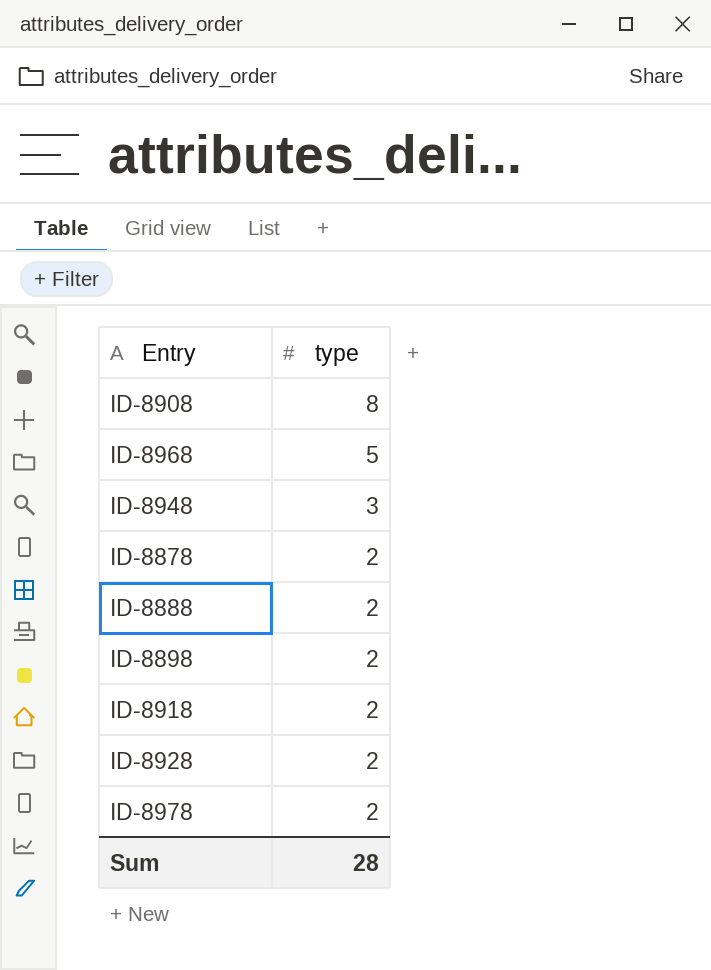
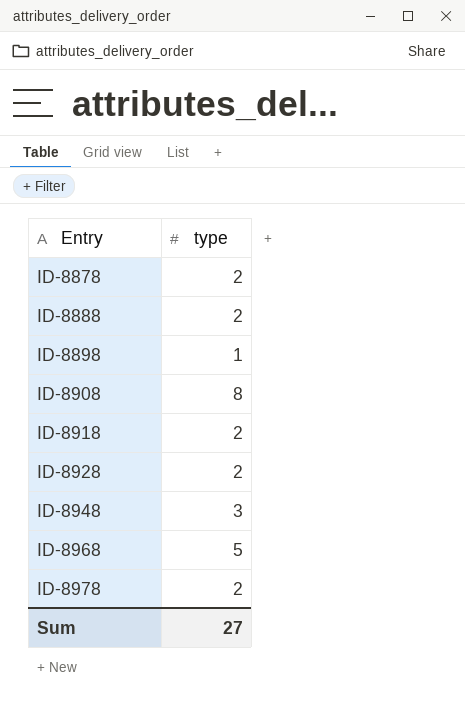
row order: type descending -> Entry ascending
ID-8898 | type: 2 -> 1
Sum | type: 28 -> 27

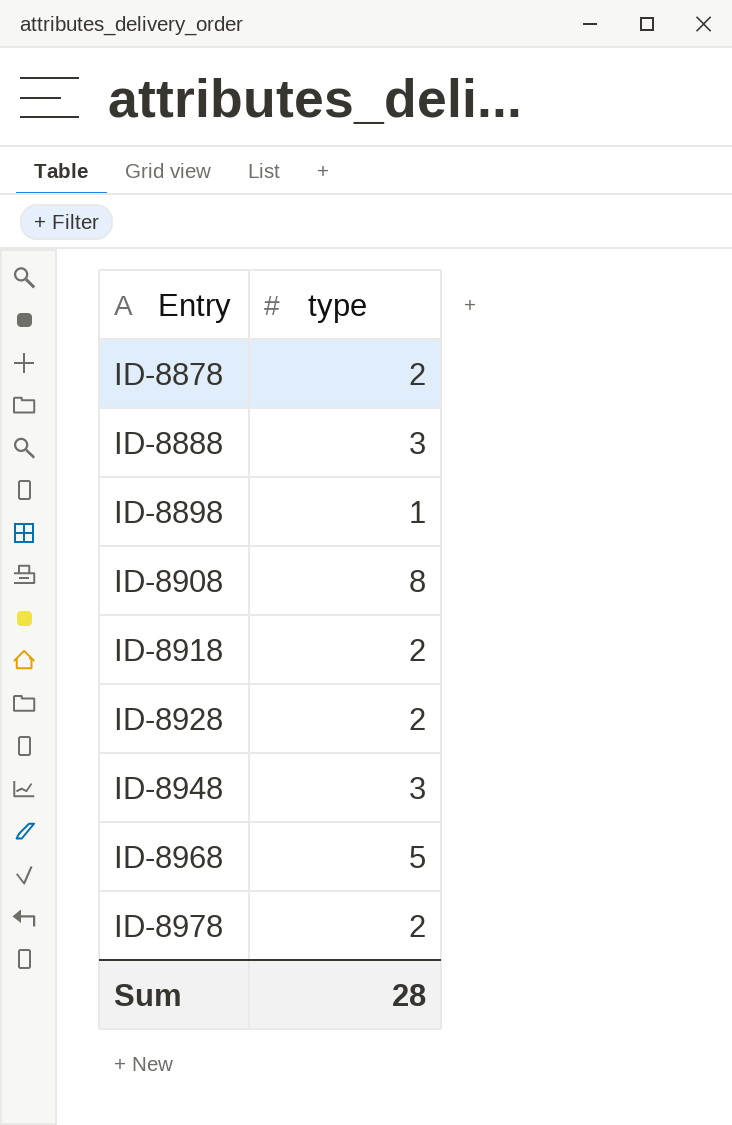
ID-8888 | type: 2 -> 3
Sum | type: 27 -> 28

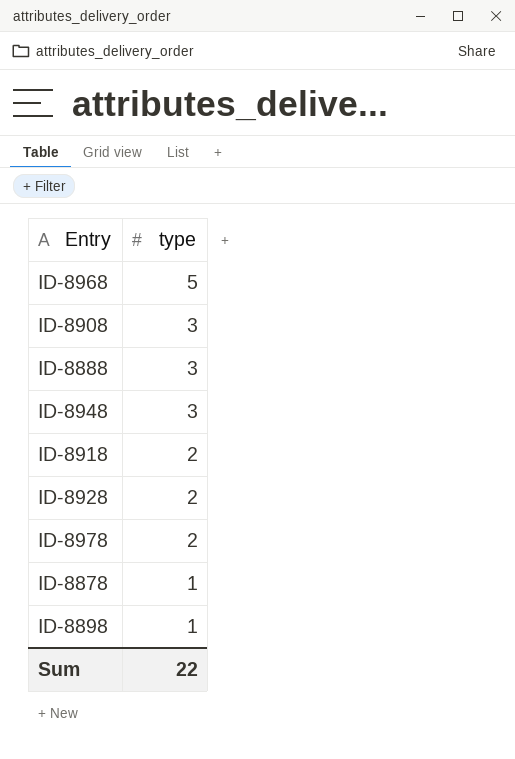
row order: Entry ascending -> type descending
ID-8908 | type: 8 -> 3
ID-8878 | type: 2 -> 1
Sum | type: 28 -> 22

